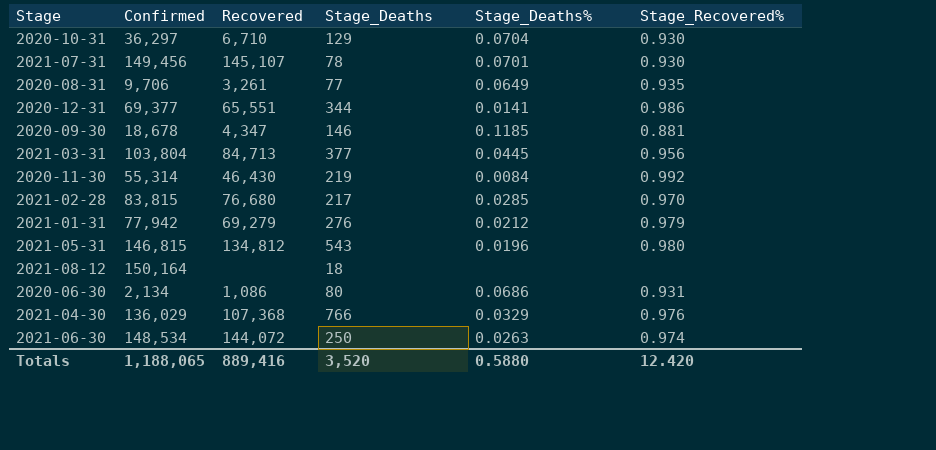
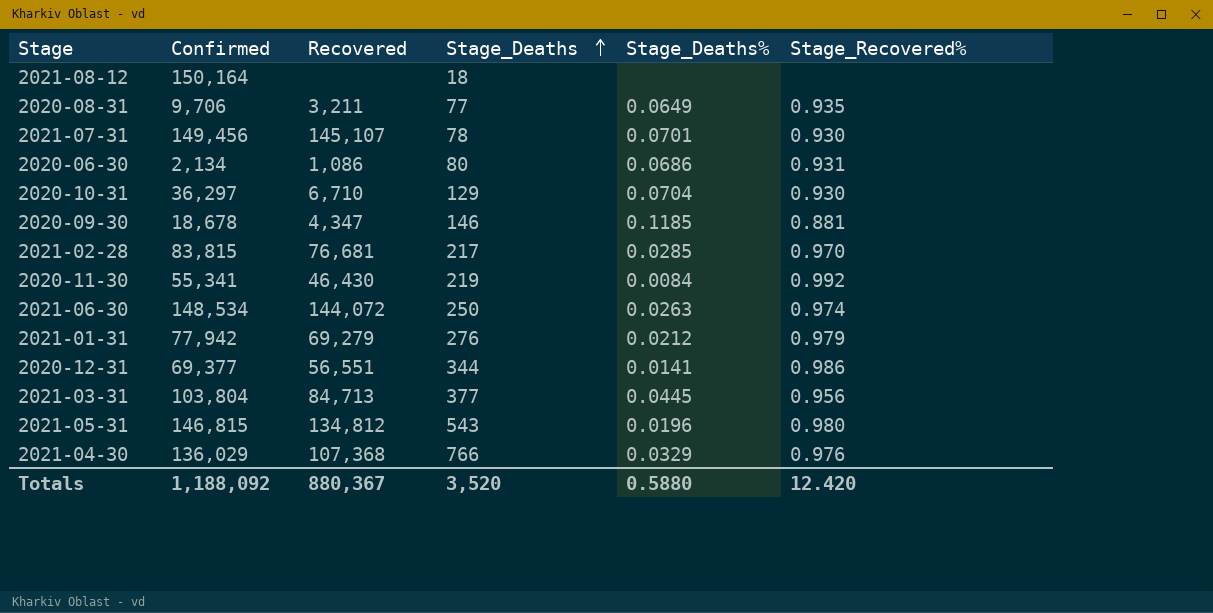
row order: none -> Stage_Deaths ascending
2020-08-31 | Recovered: 3,261 -> 3,211
2021-02-28 | Recovered: 76,680 -> 76,681
2020-11-30 | Confirmed: 55,314 -> 55,341
2020-12-31 | Recovered: 65,551 -> 56,551
Totals | Confirmed: 1,188,065 -> 1,188,092
Totals | Recovered: 889,416 -> 880,367

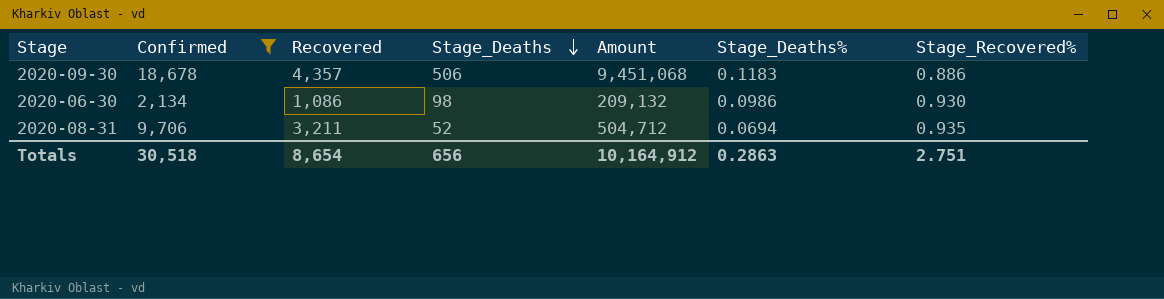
filter: none -> Confirmed <= 18,678
row order: Stage_Deaths ascending -> Stage_Deaths descending
column Amount | formula: none -> [Confirmed] * [Stage_Deaths]
2020-09-30 | Recovered: 4,347 -> 4,357
2020-09-30 | Stage_Deaths: 146 -> 506
2020-09-30 | Stage_Deaths%: 0.1185 -> 0.1183
2020-09-30 | Stage_Recovered%: 0.881 -> 0.886
2020-06-30 | Stage_Deaths: 80 -> 98
2020-06-30 | Stage_Deaths%: 0.0686 -> 0.0986
2020-06-30 | Stage_Recovered%: 0.931 -> 0.930
2020-08-31 | Stage_Deaths: 77 -> 52
2020-08-31 | Stage_Deaths%: 0.0649 -> 0.0694
Totals | Confirmed: 1,188,092 -> 30,518
Totals | Recovered: 880,367 -> 8,654
Totals | Stage_Deaths: 3,520 -> 656
Totals | Stage_Deaths%: 0.5880 -> 0.2863
Totals | Stage_Recovered%: 12.420 -> 2.751

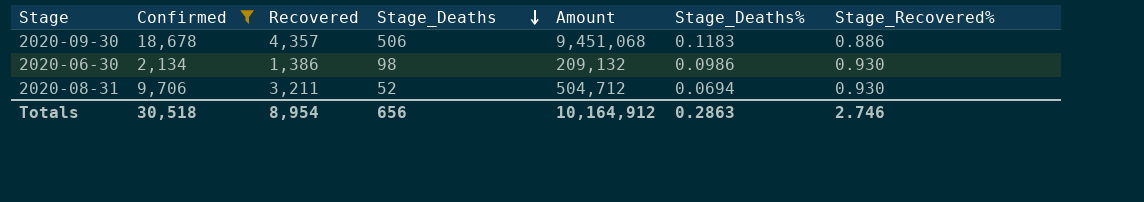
2020-06-30 | Recovered: 1,086 -> 1,386
2020-08-31 | Stage_Recovered%: 0.935 -> 0.930
Totals | Recovered: 8,654 -> 8,954
Totals | Stage_Recovered%: 2.751 -> 2.746

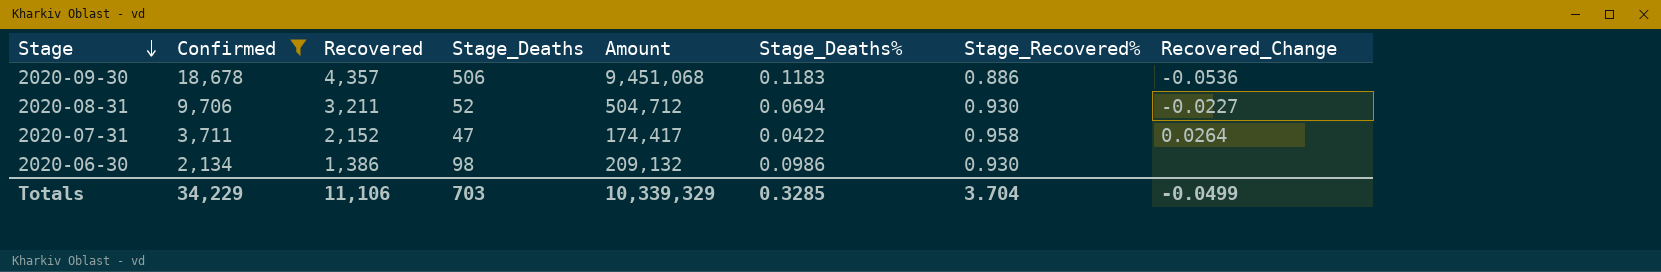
row order: Stage_Deaths descending -> Stage descending
column Recovered_Change | position: none -> 8
row 2020-07-31: none -> 3,711 | 2,152 | 47 | 174,417 | 0.0422 | 0.958 | 0.0264
Totals | Confirmed: 30,518 -> 34,229
Totals | Recovered: 8,954 -> 11,106
Totals | Stage_Deaths: 656 -> 703
Totals | Amount: 10,164,912 -> 10,339,329
Totals | Stage_Deaths%: 0.2863 -> 0.3285
Totals | Stage_Recovered%: 2.746 -> 3.704

